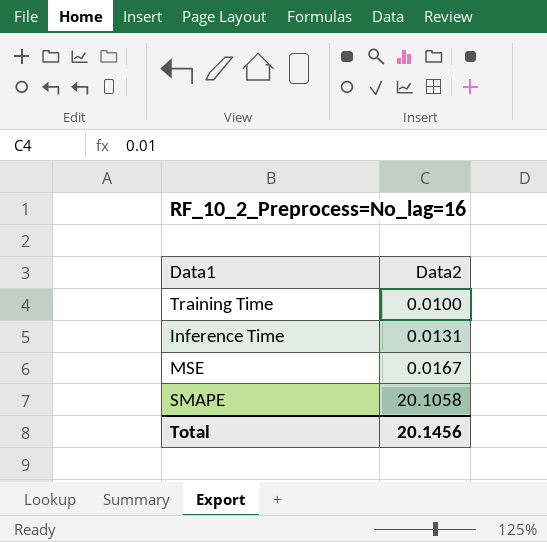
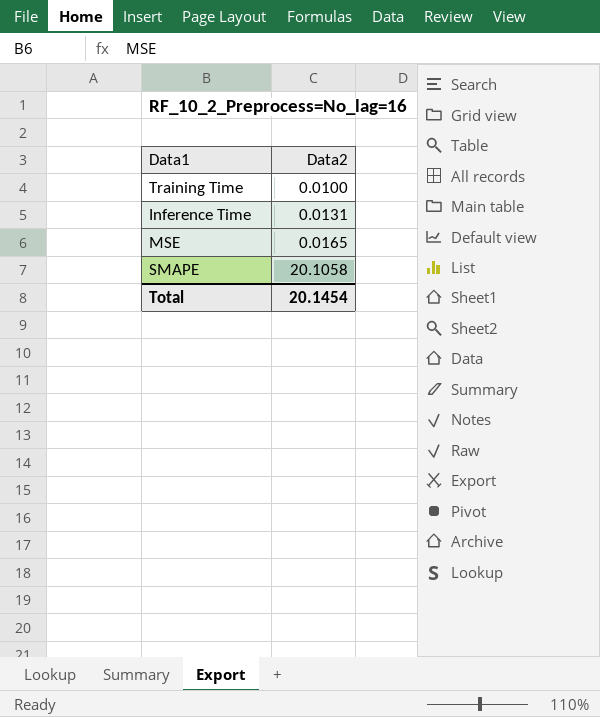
MSE | Data2: 0.0167 -> 0.0165
Total | Data2: 20.1456 -> 20.1454

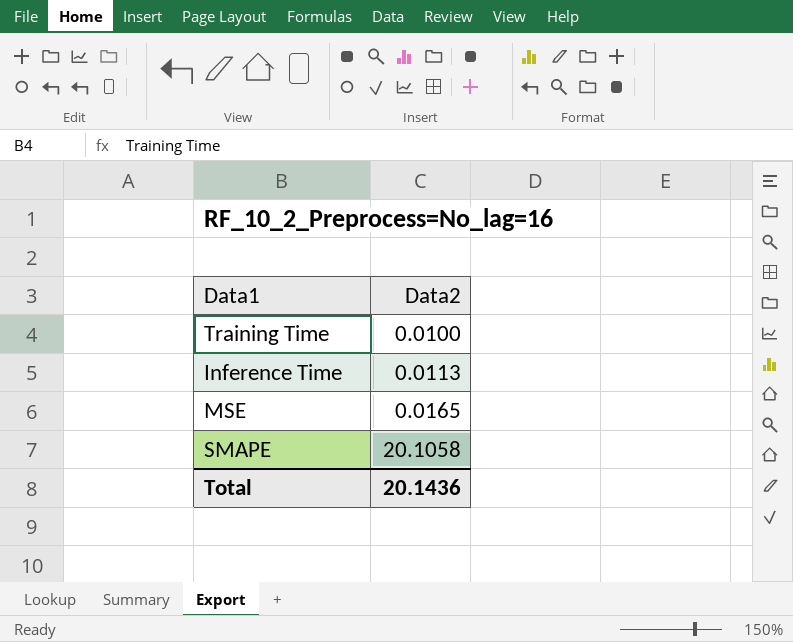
Inference Time | Data2: 0.0131 -> 0.0113
Total | Data2: 20.1454 -> 20.1436

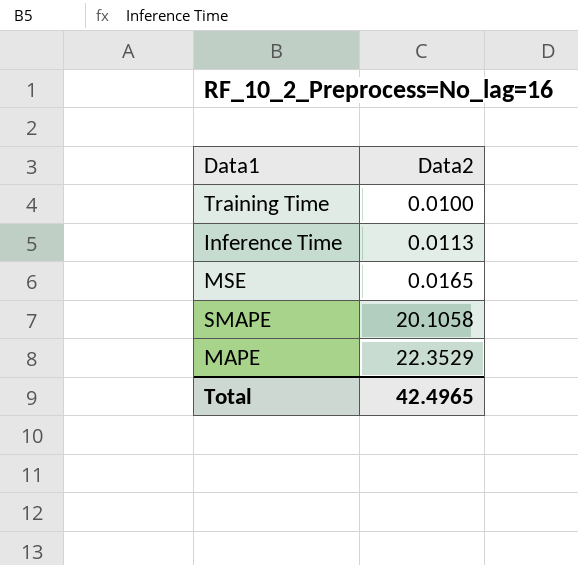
row MAPE: none -> 22.3529
Total | Data2: 20.1436 -> 42.4965

